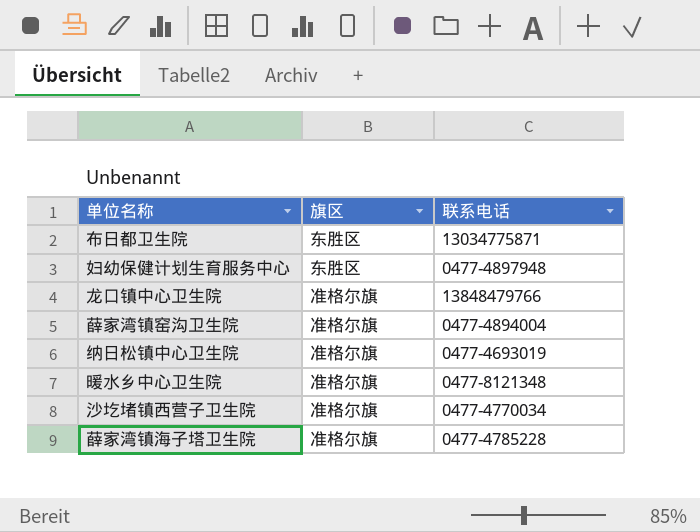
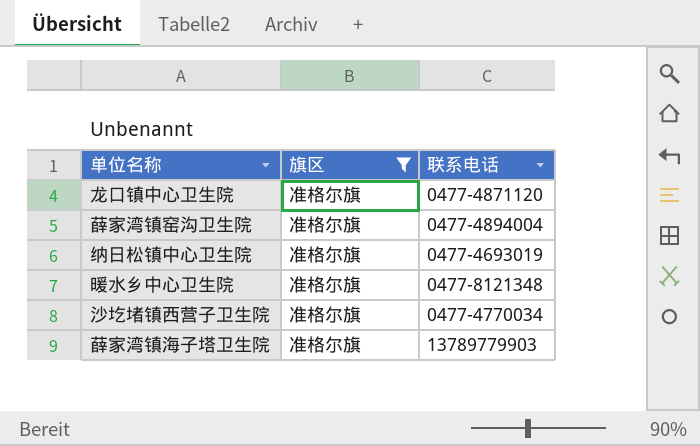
filter: none -> 旗区 = 准格尔旗
龙口镇中心卫生院 | 联系电话: 13848479766 -> 0477-4871120
薛家湾镇海子塔卫生院 | 联系电话: 0477-4785228 -> 13789779903

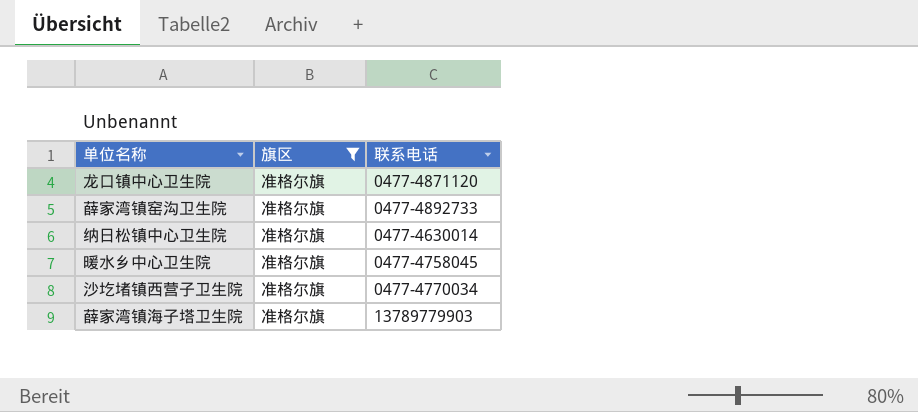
薛家湾镇窑沟卫生院 | 联系电话: 0477-4894004 -> 0477-4892733
纳日松镇中心卫生院 | 联系电话: 0477-4693019 -> 0477-4630014
暖水乡中心卫生院 | 联系电话: 0477-8121348 -> 0477-4758045

